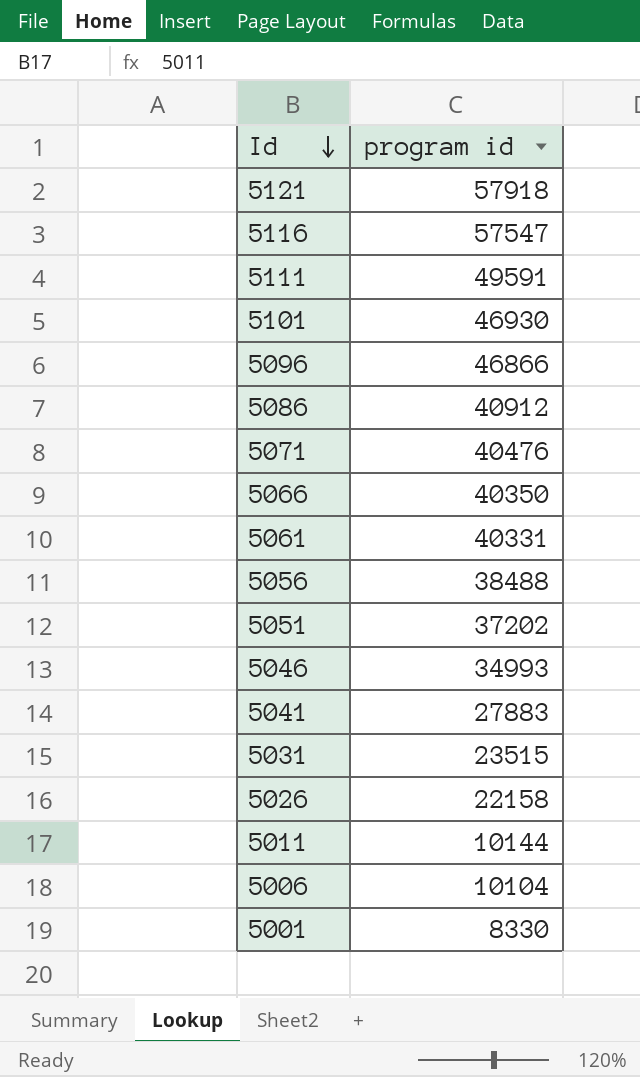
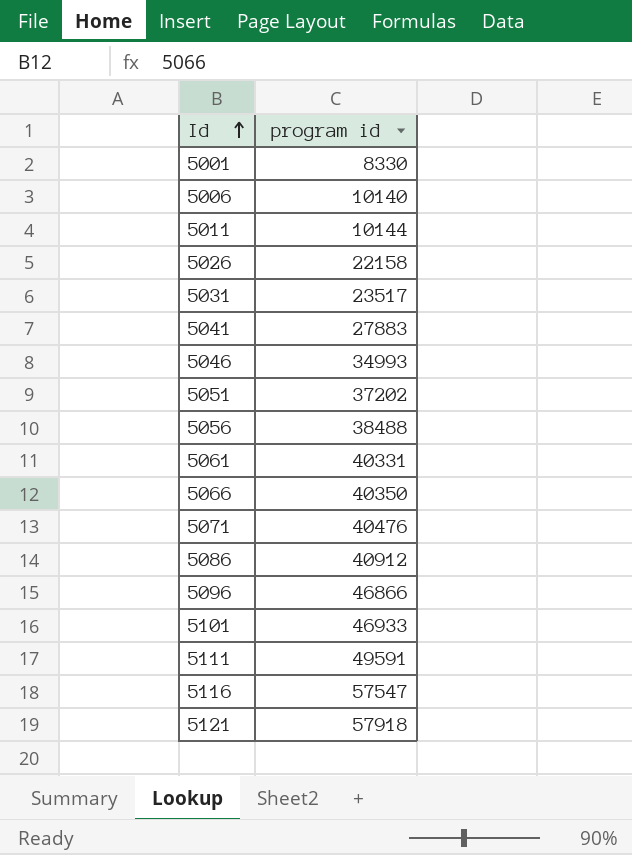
row order: Id descending -> Id ascending
5006 | program id: 10104 -> 10140
5031 | program id: 23515 -> 23517
5101 | program id: 46930 -> 46933

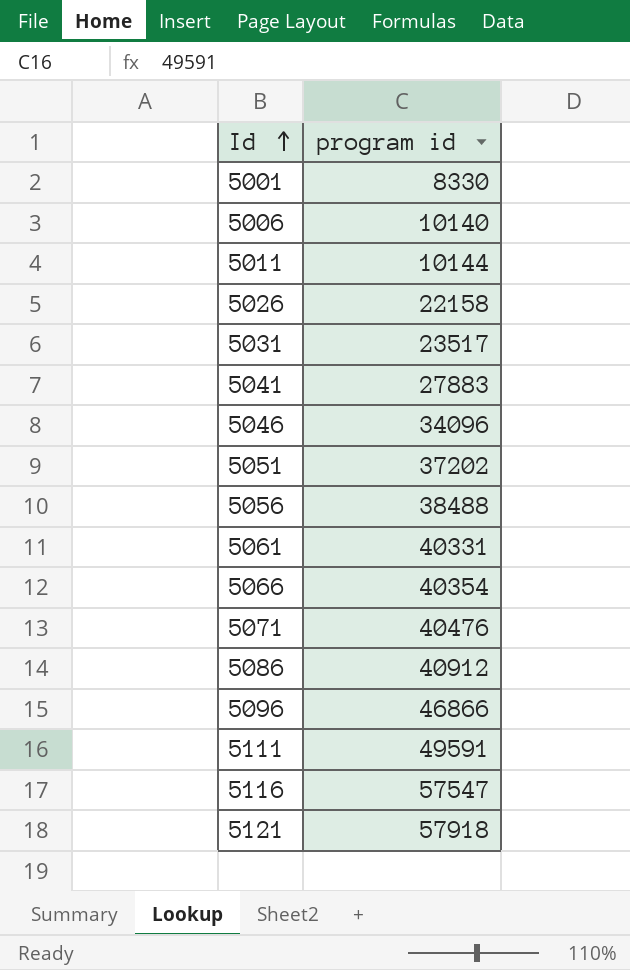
row 5101: 46933 -> none
5046 | program id: 34993 -> 34096
5066 | program id: 40350 -> 40354

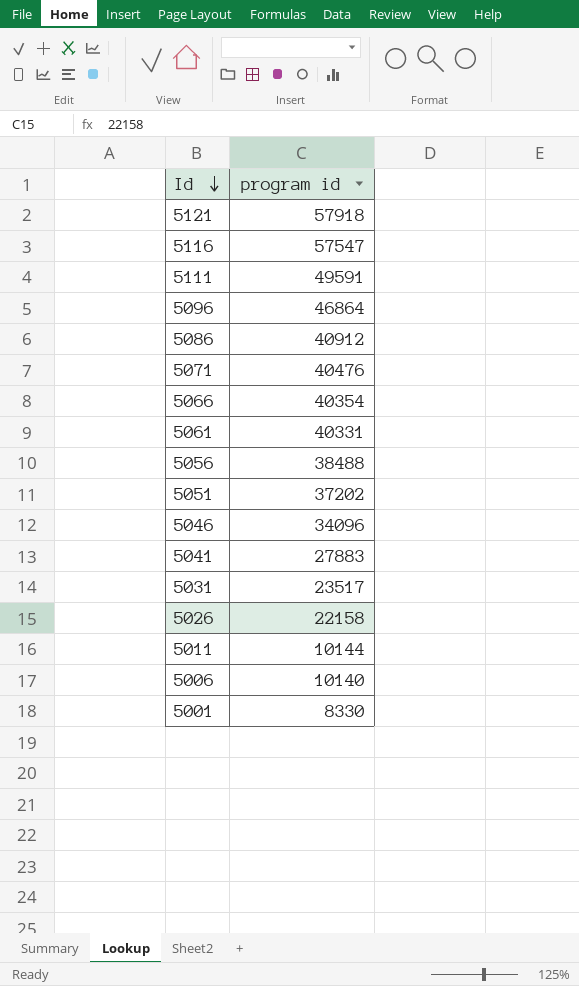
row order: Id ascending -> Id descending
5096 | program id: 46866 -> 46864

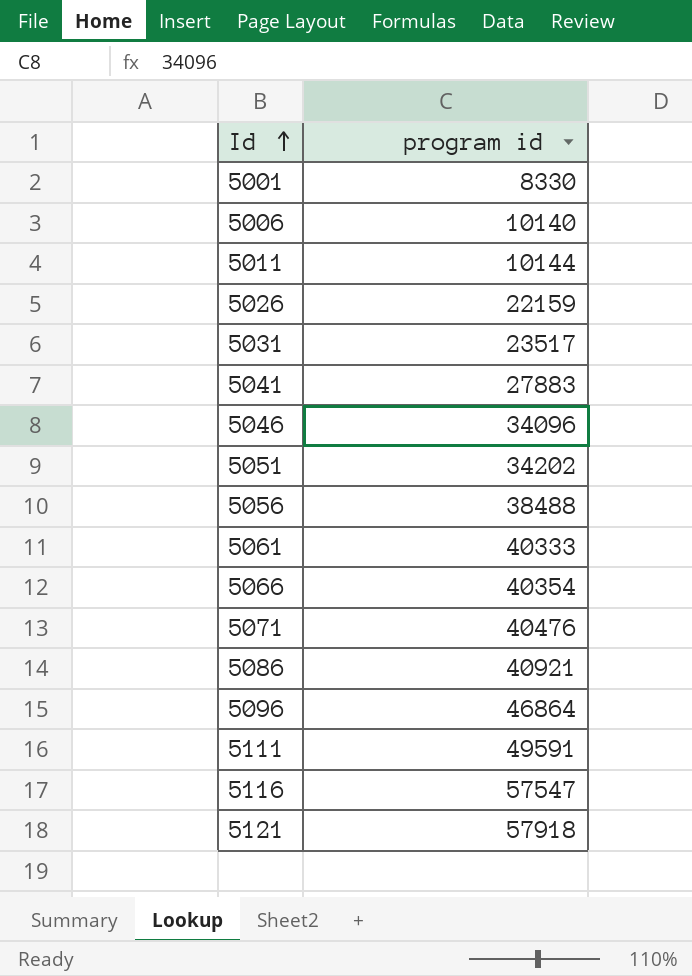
row order: Id descending -> Id ascending
5026 | program id: 22158 -> 22159
5051 | program id: 37202 -> 34202
5061 | program id: 40331 -> 40333
5086 | program id: 40912 -> 40921

